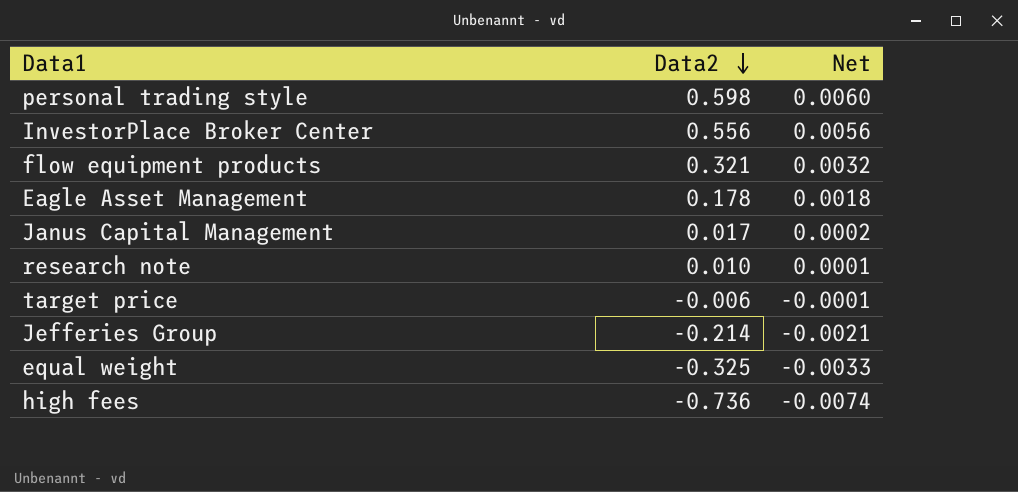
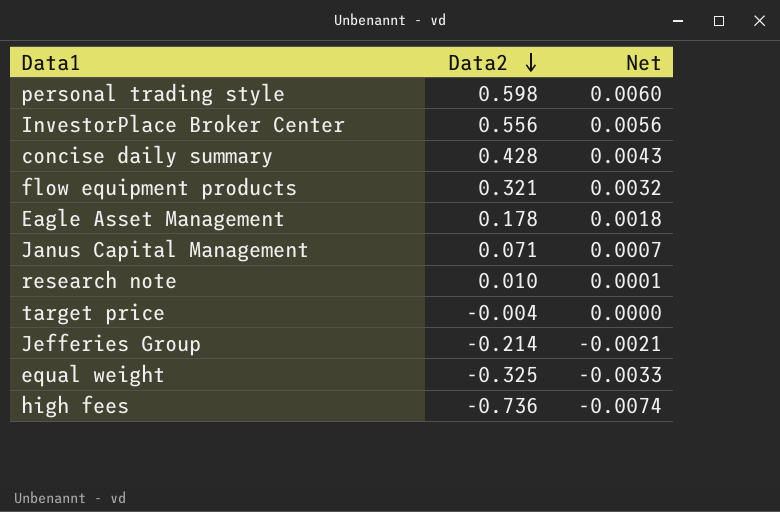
row concise daily summary: none -> 0.428 | 0.0043
Janus Capital Management | Data2: 0.017 -> 0.071
Janus Capital Management | Net: 0.0002 -> 0.0007
target price | Data2: -0.006 -> -0.004
target price | Net: -0.0001 -> 0.0000

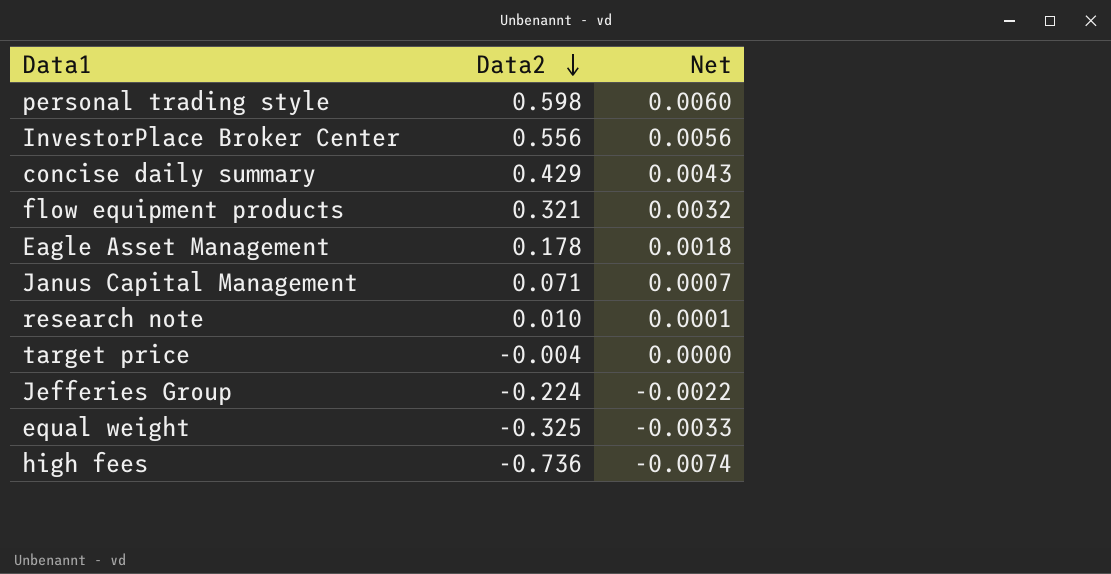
concise daily summary | Data2: 0.428 -> 0.429
Jefferies Group | Data2: -0.214 -> -0.224
Jefferies Group | Net: -0.0021 -> -0.0022

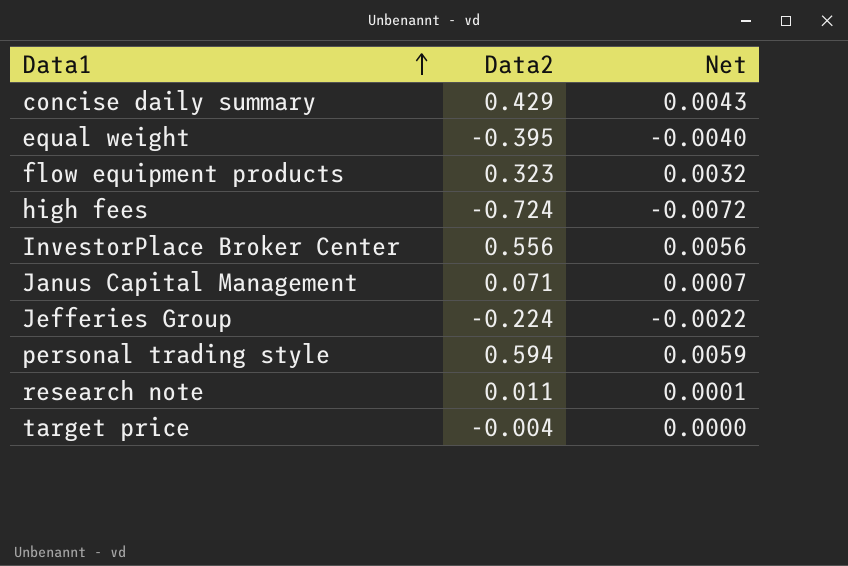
row order: Data2 descending -> Data1 ascending
row Eagle Asset Management: 0.178 | 0.0018 -> none
equal weight | Data2: -0.325 -> -0.395
equal weight | Net: -0.0033 -> -0.0040
flow equipment products | Data2: 0.321 -> 0.323
high fees | Data2: -0.736 -> -0.724
high fees | Net: -0.0074 -> -0.0072
personal trading style | Data2: 0.598 -> 0.594
personal trading style | Net: 0.0060 -> 0.0059
research note | Data2: 0.010 -> 0.011

